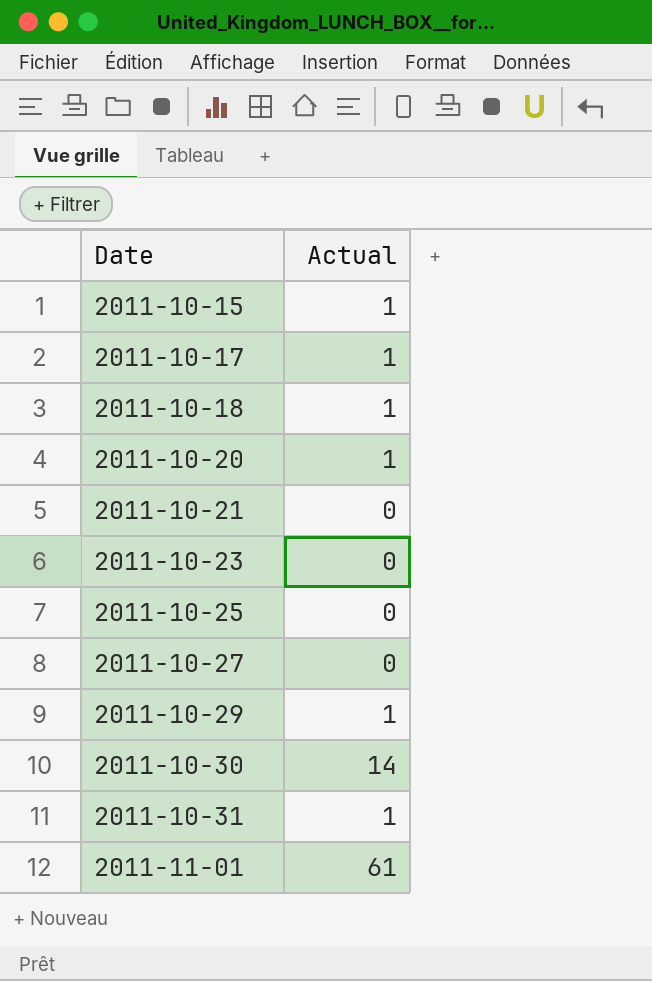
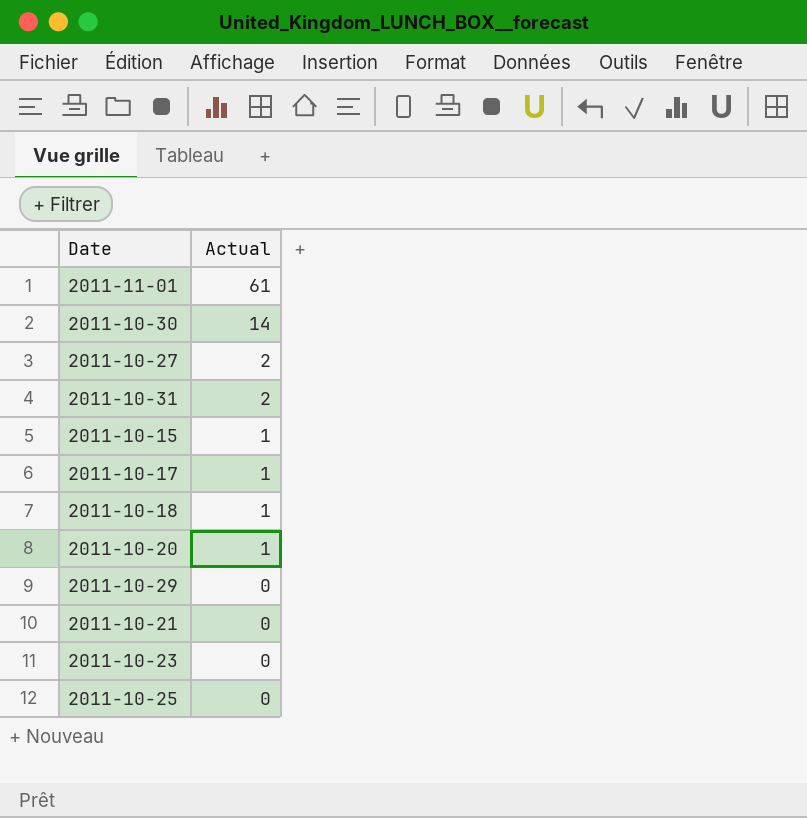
row order: Date ascending -> Actual descending
2011-10-27 | Actual: 0 -> 2
2011-10-31 | Actual: 1 -> 2
2011-10-29 | Actual: 1 -> 0

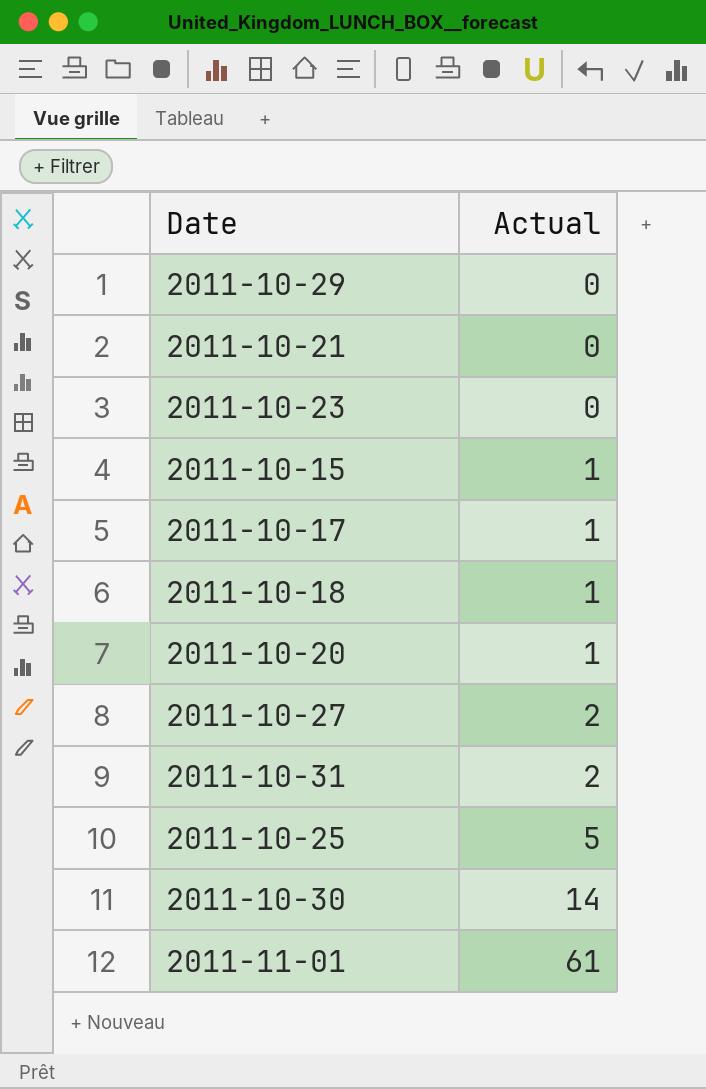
row order: Actual descending -> Actual ascending
2011-10-25 | Actual: 0 -> 5

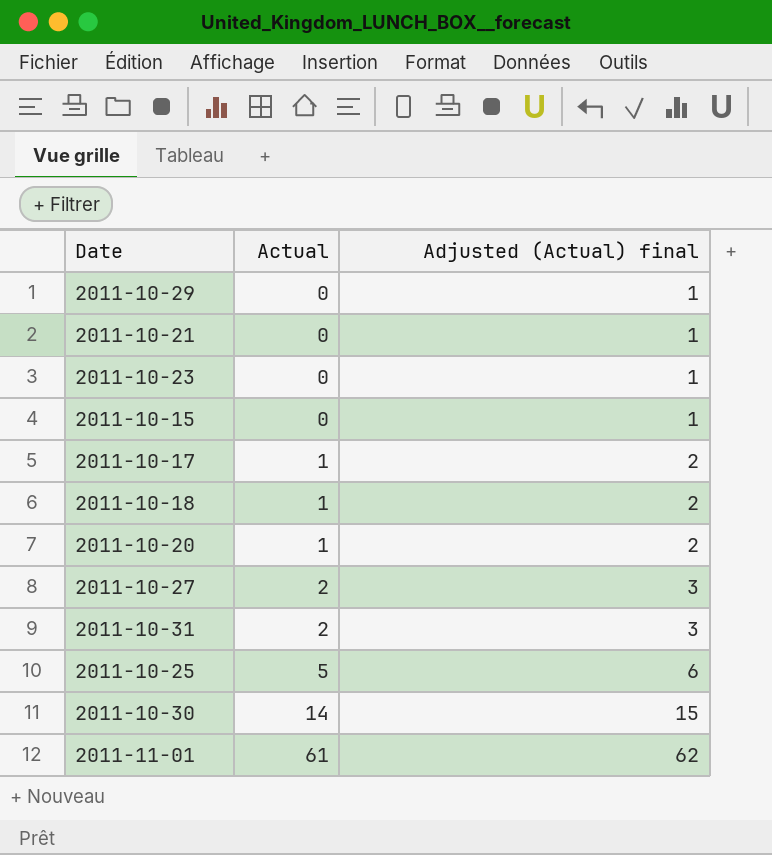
column Adjusted (Actual) final | formula: none -> [Actual] + 1
2011-10-15 | Actual: 1 -> 0

